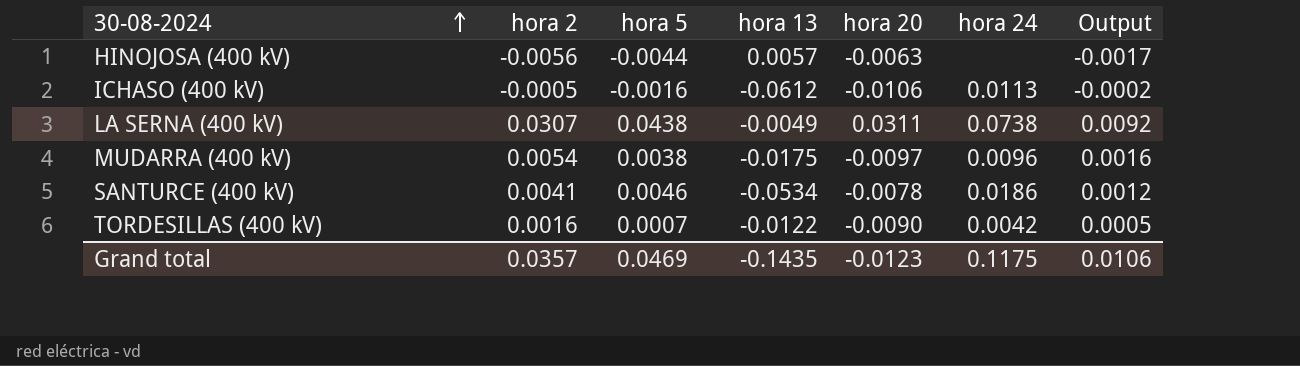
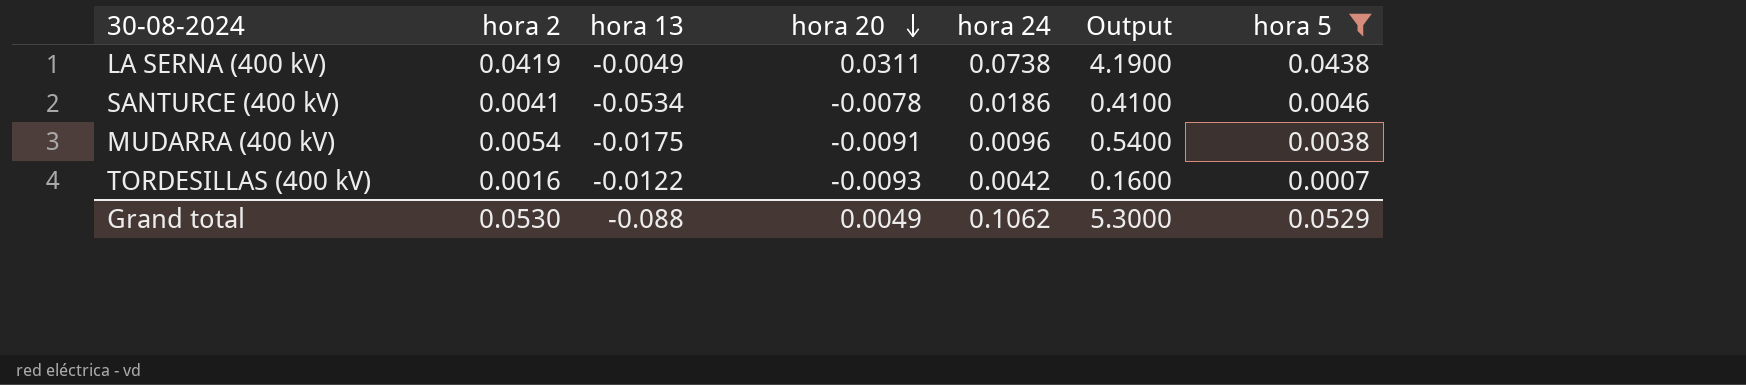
filter: none -> hora 5 >= 0.0007
row order: 30-08-2024 ascending -> hora 20 descending
column Output | formula: [hora 2] * 0.3 -> [hora 2] * 100
column hora 5 | position: 3 -> 7
LA SERNA (400 kV) | hora 2: 0.0307 -> 0.0419
MUDARRA (400 kV) | hora 20: -0.0097 -> -0.0091
TORDESILLAS (400 kV) | hora 20: -0.0090 -> -0.0093
Grand total | hora 2: 0.0357 -> 0.0530
Grand total | hora 13: -0.1435 -> -0.088
Grand total | hora 20: -0.0123 -> 0.0049
Grand total | hora 24: 0.1175 -> 0.1062
Grand total | Output: 0.0106 -> 5.3000
Grand total | hora 5: 0.0469 -> 0.0529

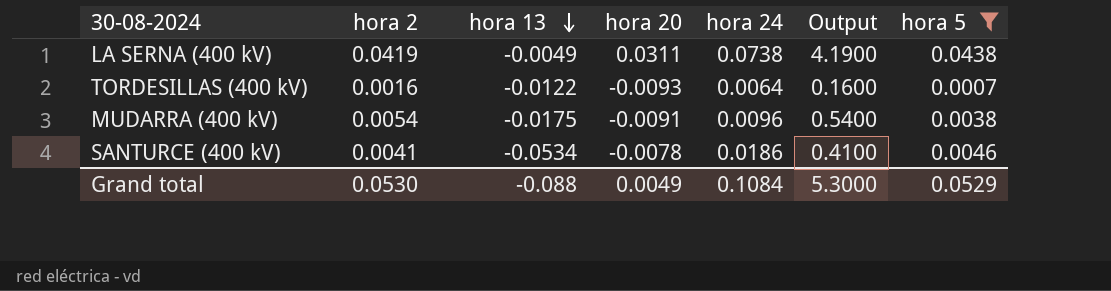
row order: hora 20 descending -> hora 13 descending
TORDESILLAS (400 kV) | hora 24: 0.0042 -> 0.0064
Grand total | hora 24: 0.1062 -> 0.1084

